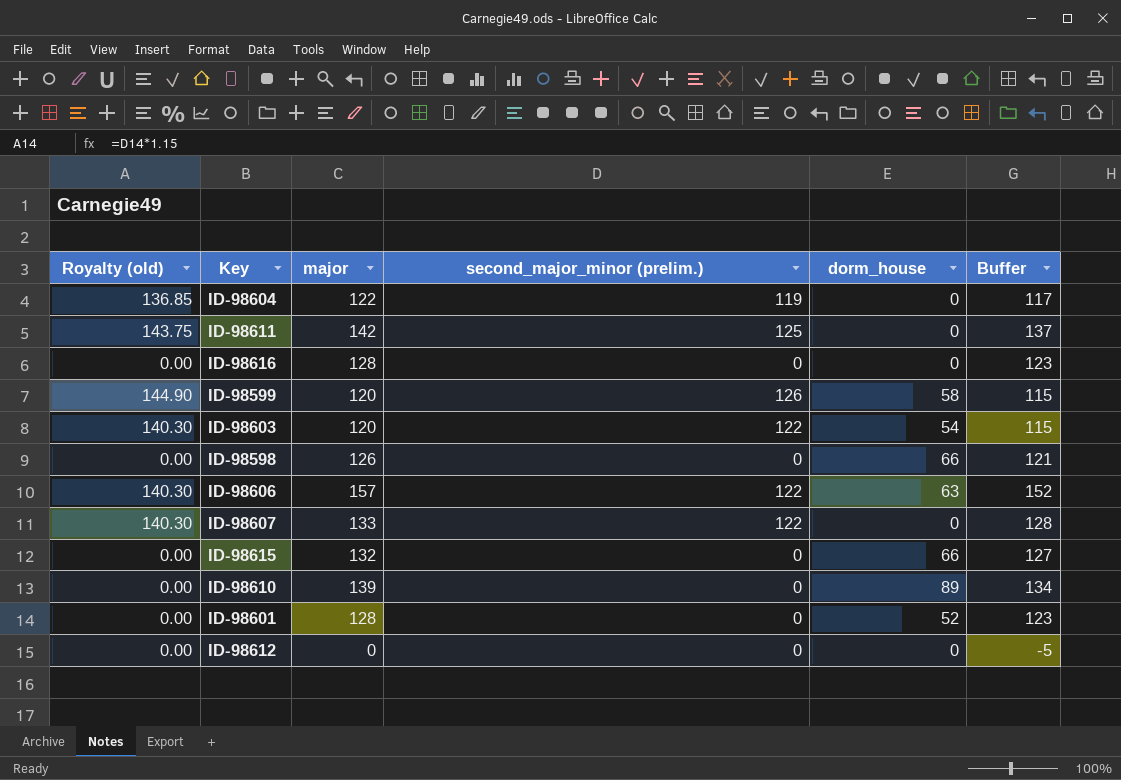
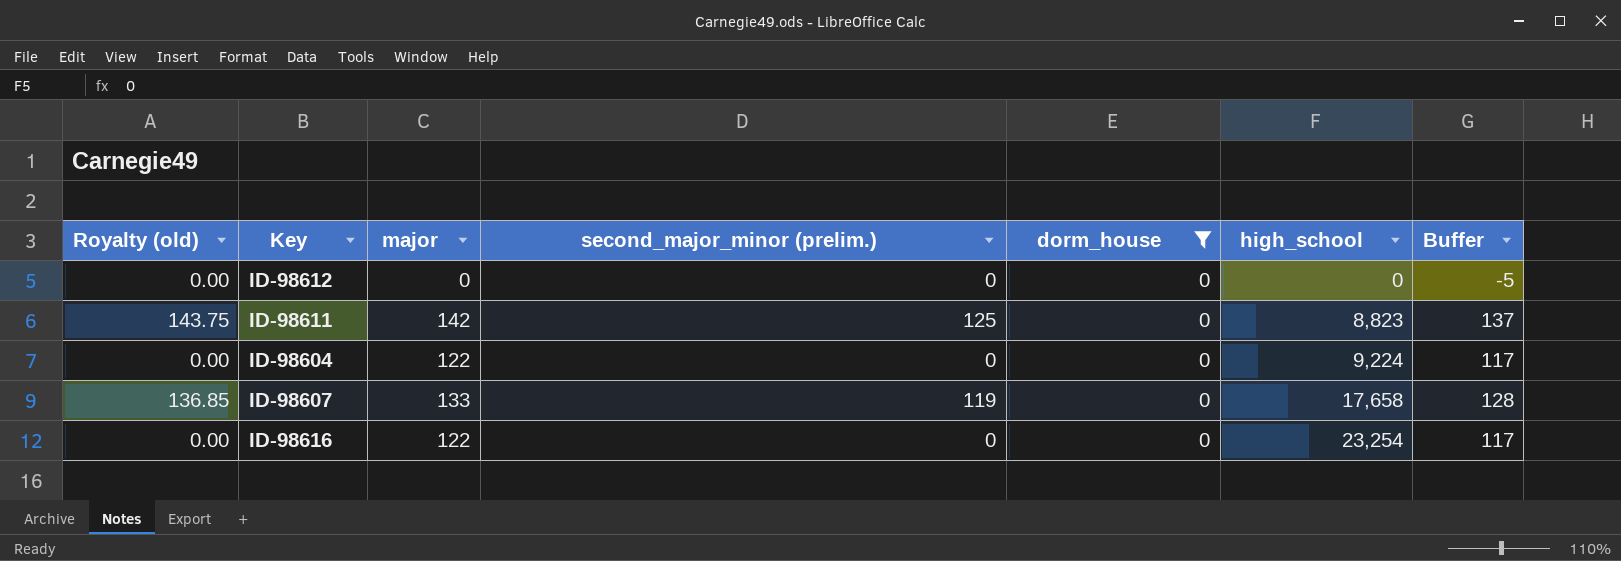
filter: none -> dorm_house = 0
row order: none -> high_school ascending
column high_school | position: none -> 6
ID-98604 | Royalty (old): 136.85 -> 0.00
ID-98604 | second_major_minor (prelim.): 119 -> 0
ID-98607 | Royalty (old): 140.30 -> 136.85
ID-98607 | second_major_minor (prelim.): 122 -> 119
ID-98616 | major: 128 -> 122
ID-98616 | Buffer: 123 -> 117

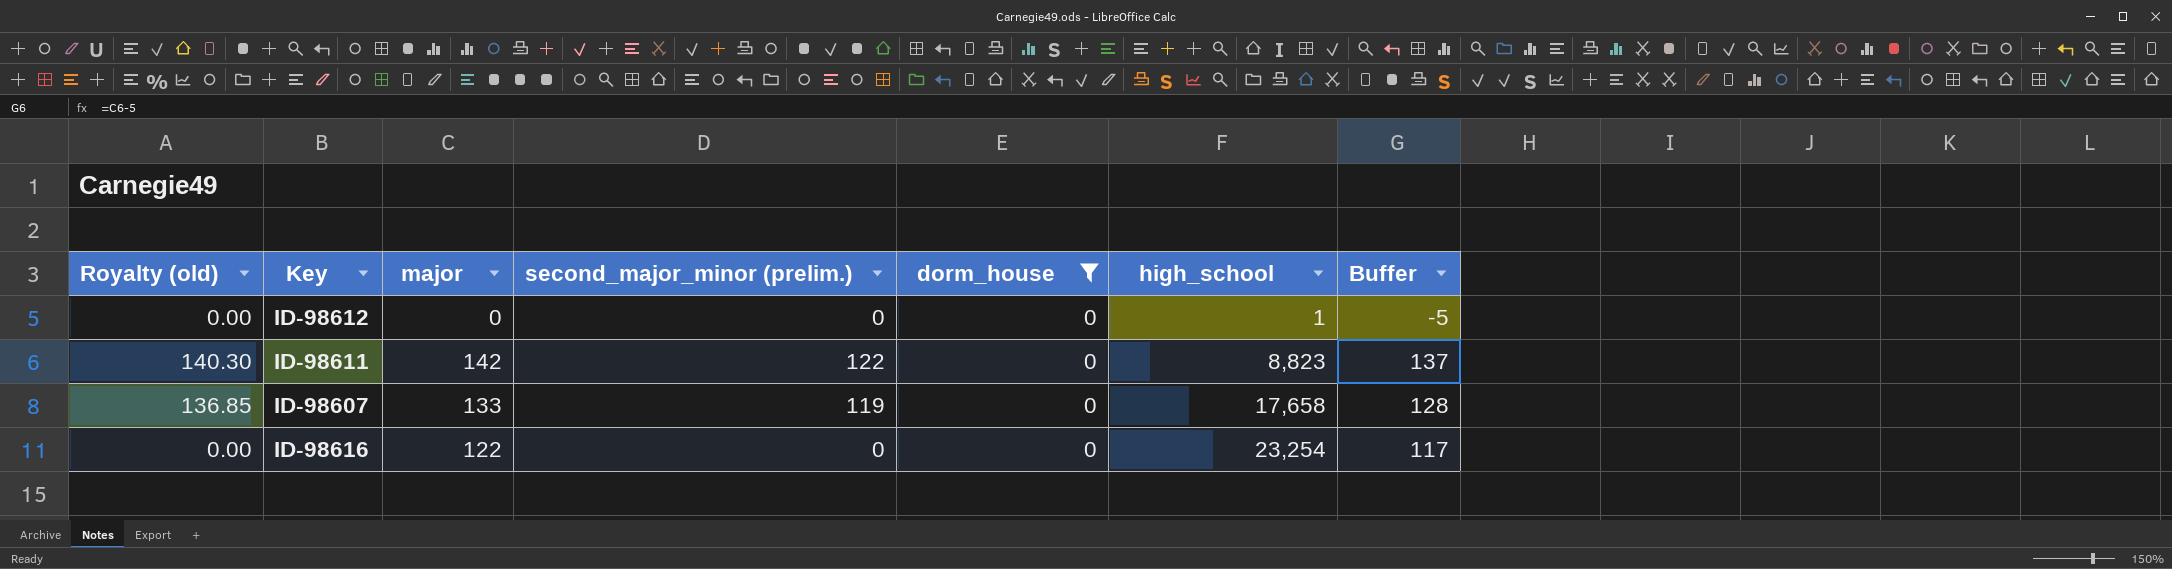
row ID-98604: 0.00 | 122 | 0 | 0 | 9,224 | 117 -> none
ID-98612 | high_school: 0 -> 1
ID-98611 | Royalty (old): 143.75 -> 140.30
ID-98611 | second_major_minor (prelim.): 125 -> 122

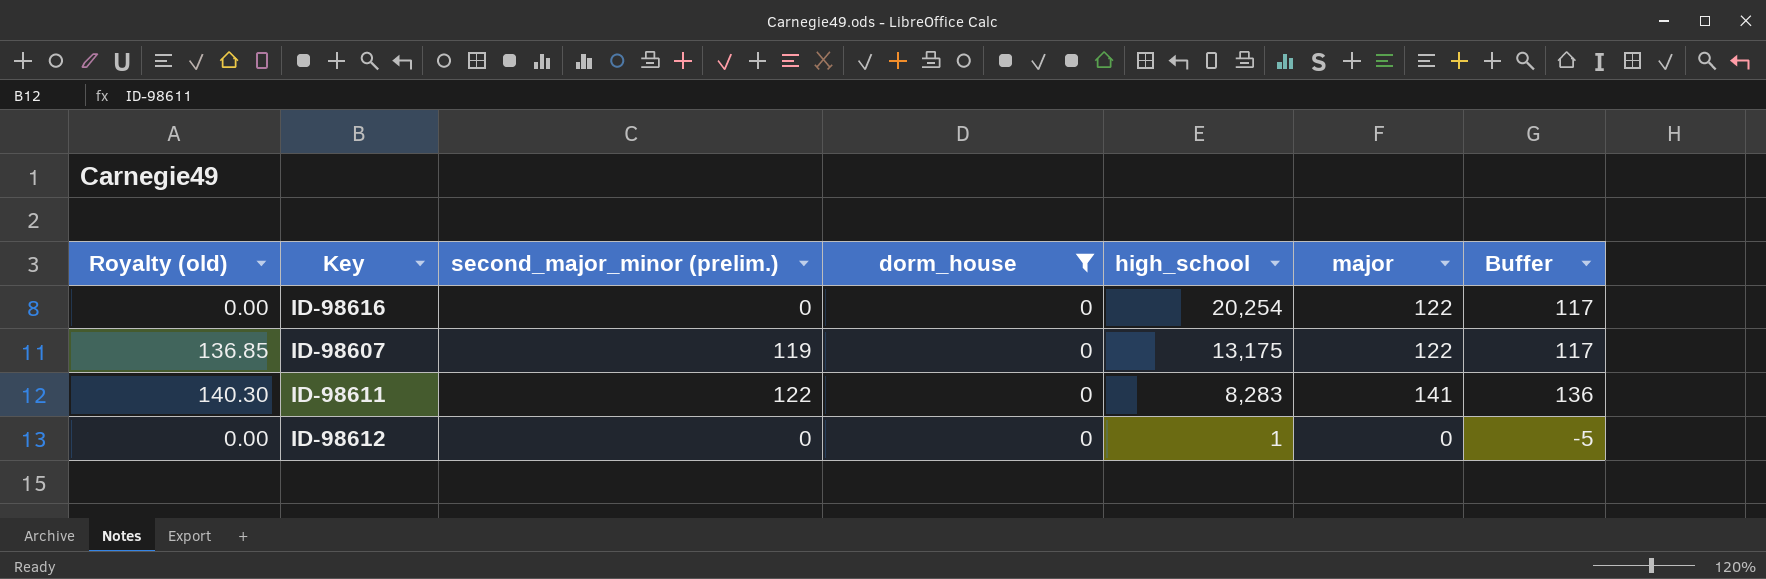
row order: high_school ascending -> high_school descending
column major | position: 3 -> 6
ID-98616 | high_school: 23,254 -> 20,254
ID-98607 | high_school: 17,658 -> 13,175
ID-98607 | major: 133 -> 122
ID-98607 | Buffer: 128 -> 117
ID-98611 | high_school: 8,823 -> 8,283
ID-98611 | major: 142 -> 141
ID-98611 | Buffer: 137 -> 136

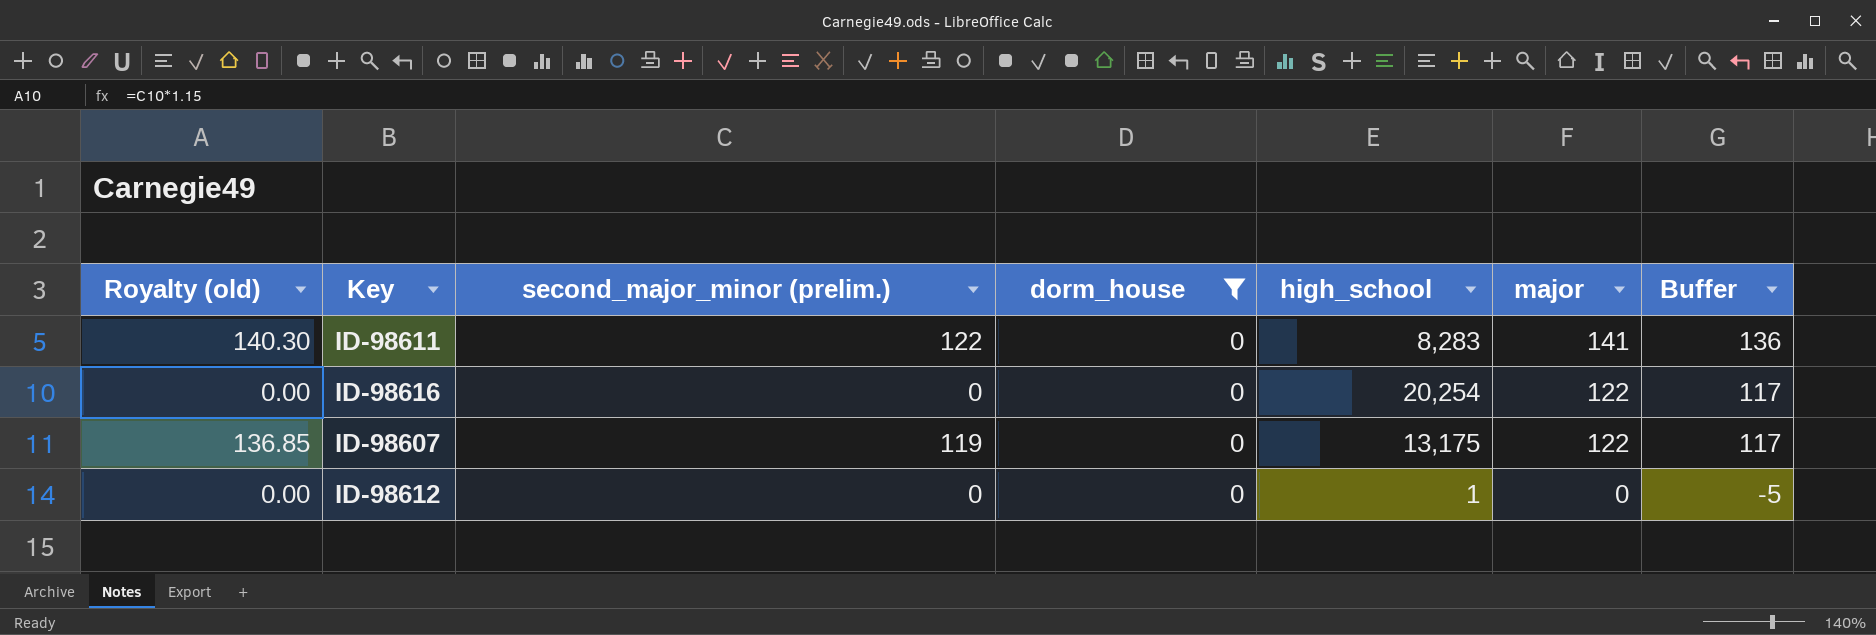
row order: high_school descending -> major descending

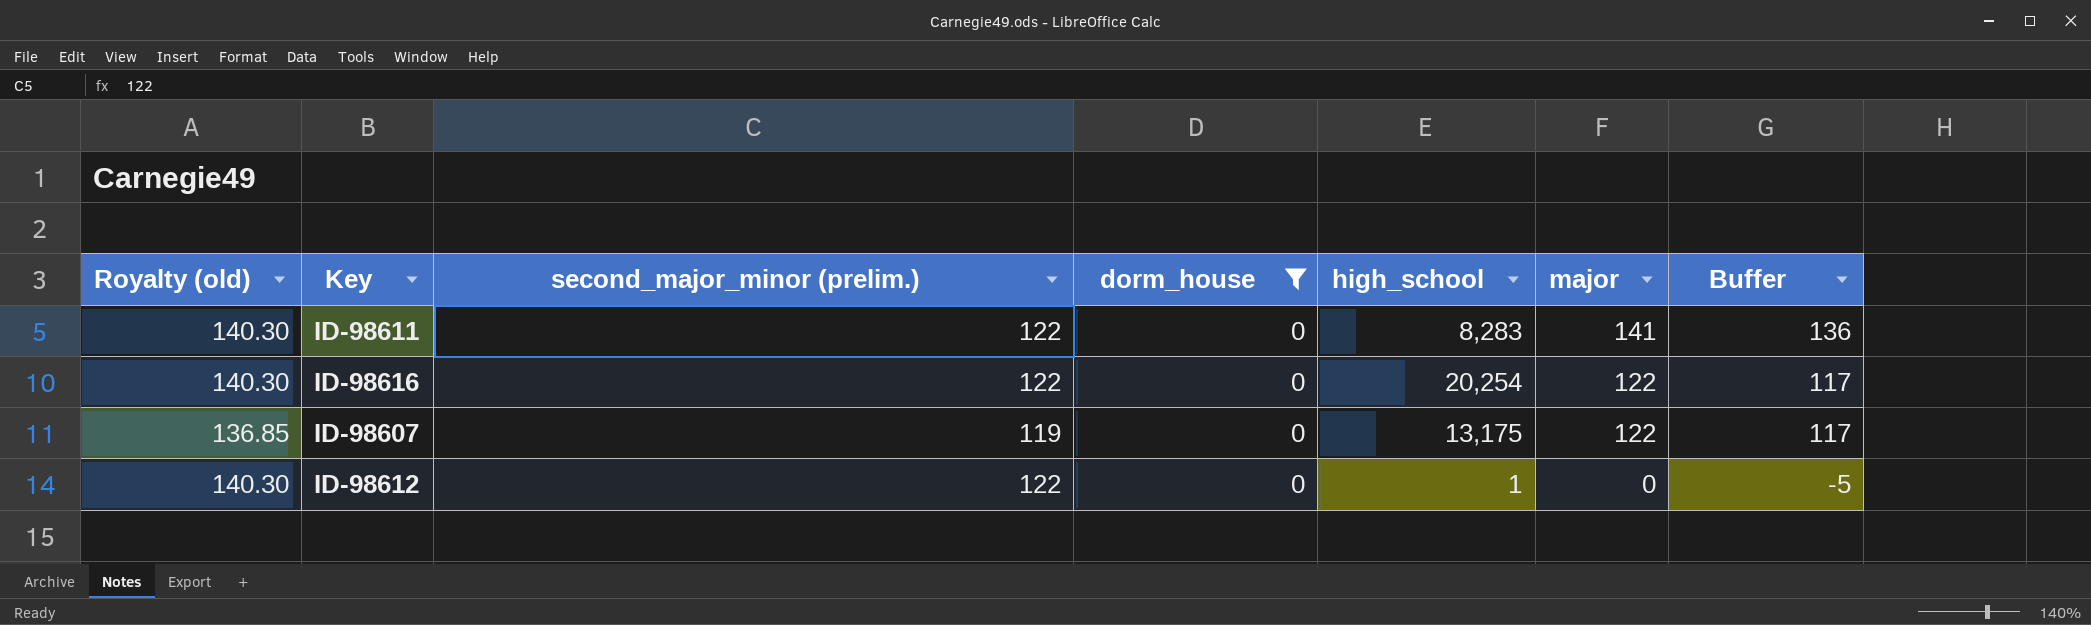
ID-98616 | Royalty (old): 0.00 -> 140.30
ID-98616 | second_major_minor (prelim.): 0 -> 122
ID-98612 | Royalty (old): 0.00 -> 140.30
ID-98612 | second_major_minor (prelim.): 0 -> 122

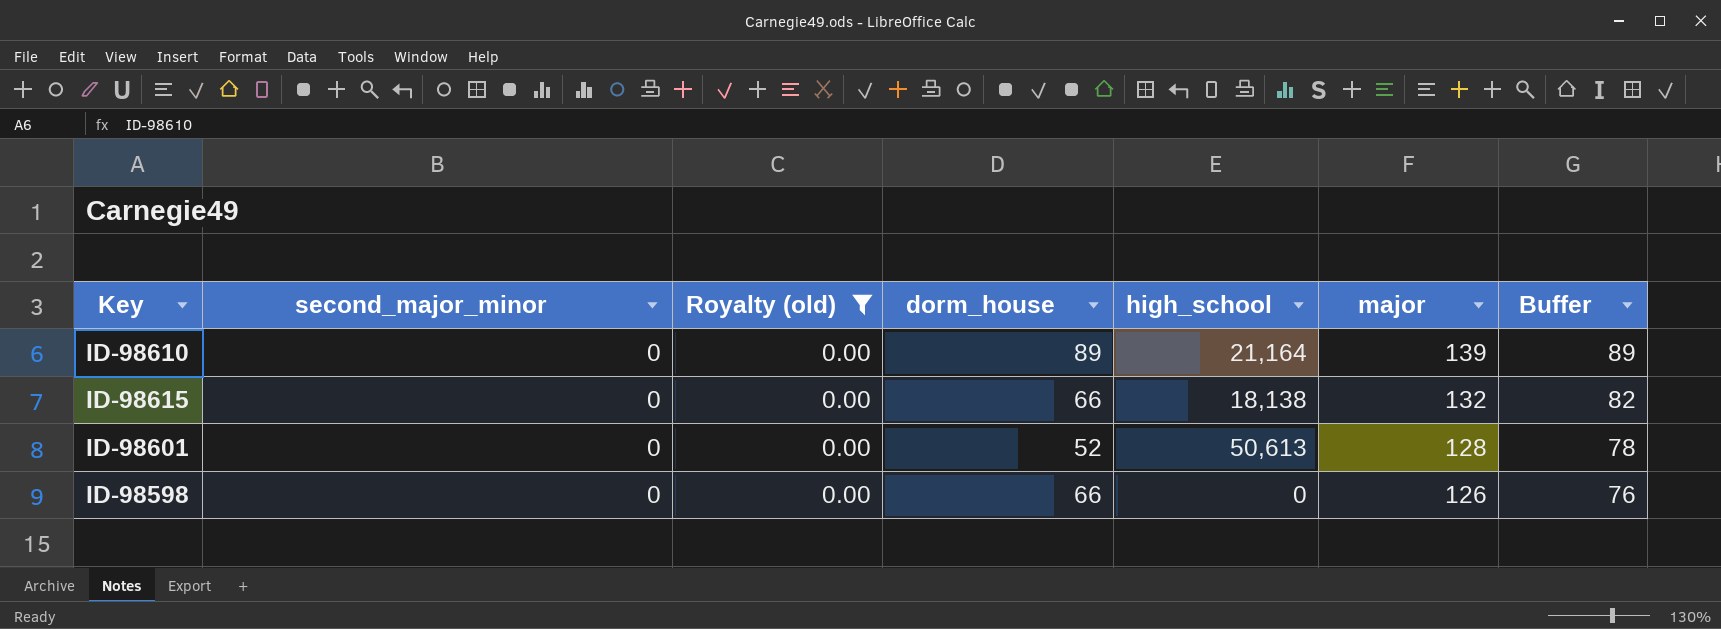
filter: dorm_house = 0 -> Royalty (old) = 0.00
column name: second_major_minor (prelim.) -> second_major_minor
column Royalty (old) | position: 1 -> 3
column Buffer | formula: [major] - 5 -> [major] - 50

